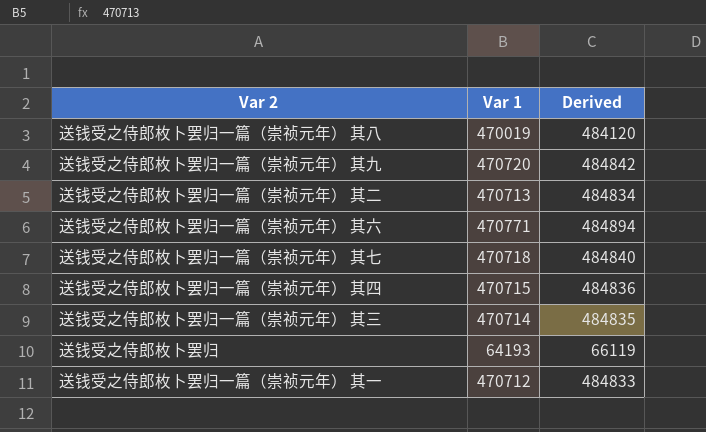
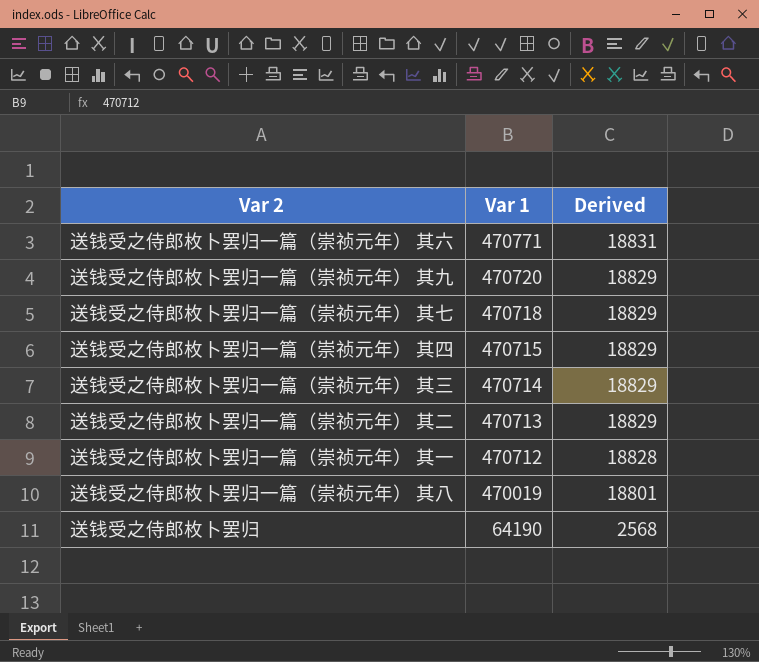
row order: none -> Var 1 descending
column Derived | formula: [Var 1] * 1.03 -> [Var 1] * 0.04
送钱受之侍郎枚卜罢归 | Var 1: 64193 -> 64190

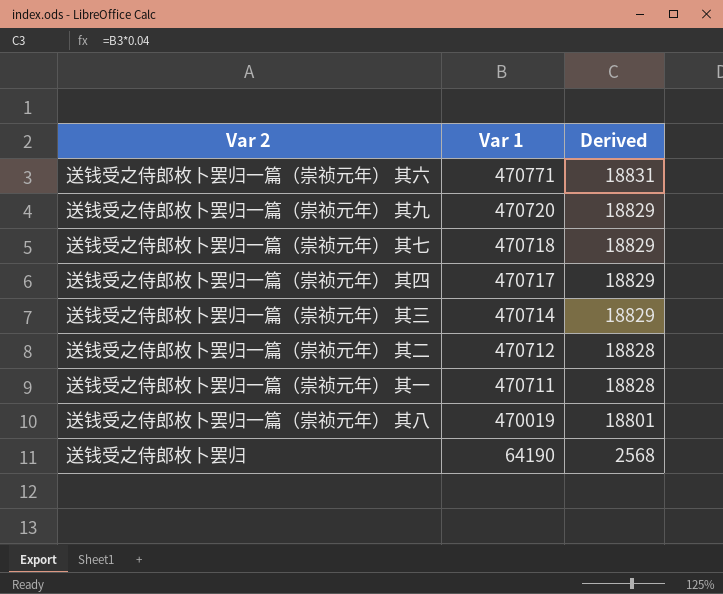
送钱受之侍郎枚卜罢归一篇（崇祯元年） 其四 | Var 1: 470715 -> 470717
送钱受之侍郎枚卜罢归一篇（崇祯元年） 其二 | Var 1: 470713 -> 470712
送钱受之侍郎枚卜罢归一篇（崇祯元年） 其二 | Derived: 18829 -> 18828
送钱受之侍郎枚卜罢归一篇（崇祯元年） 其一 | Var 1: 470712 -> 470711

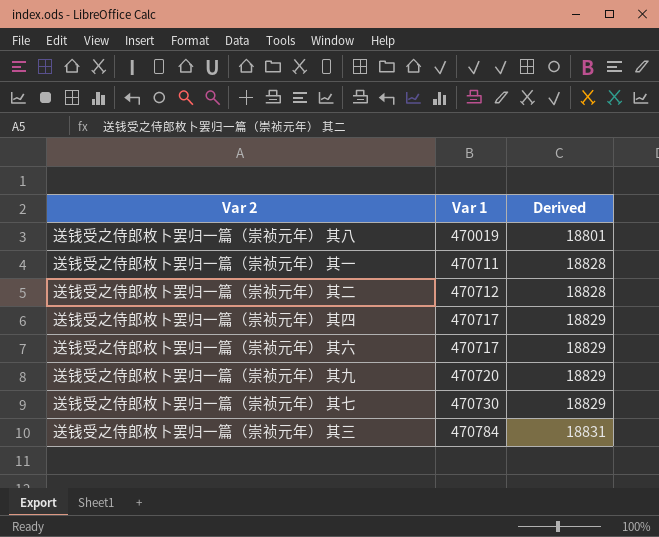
row order: Var 1 descending -> Var 1 ascending
row 送钱受之侍郎枚卜罢归: 64190 | 2568 -> none
送钱受之侍郎枚卜罢归一篇（崇祯元年） 其六 | Var 1: 470771 -> 470717
送钱受之侍郎枚卜罢归一篇（崇祯元年） 其六 | Derived: 18831 -> 18829
送钱受之侍郎枚卜罢归一篇（崇祯元年） 其七 | Var 1: 470718 -> 470730
送钱受之侍郎枚卜罢归一篇（崇祯元年） 其三 | Var 1: 470714 -> 470784
送钱受之侍郎枚卜罢归一篇（崇祯元年） 其三 | Derived: 18829 -> 18831

